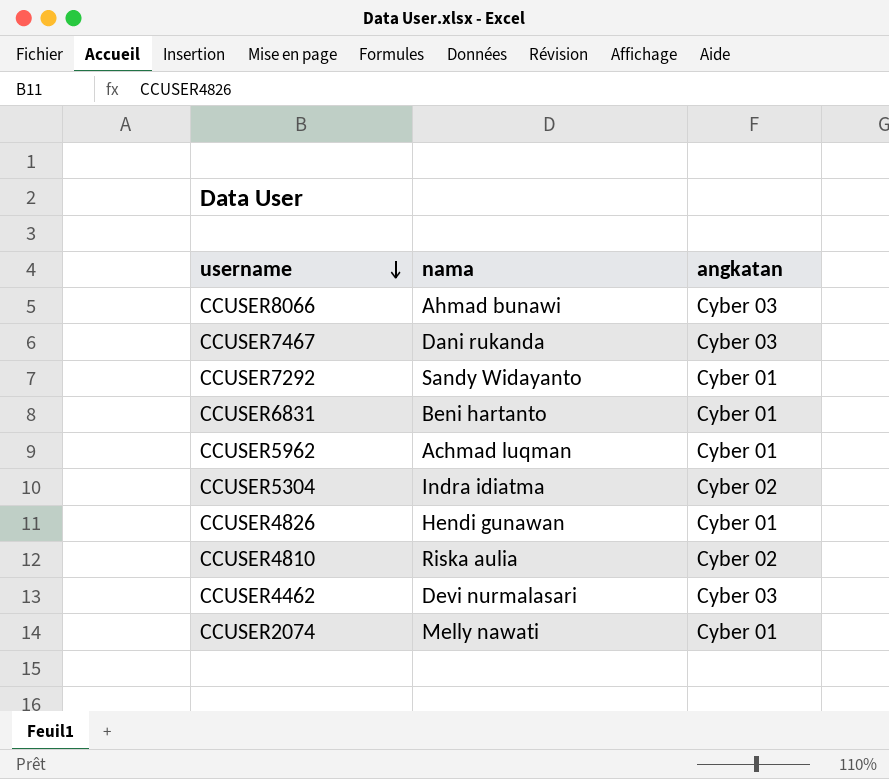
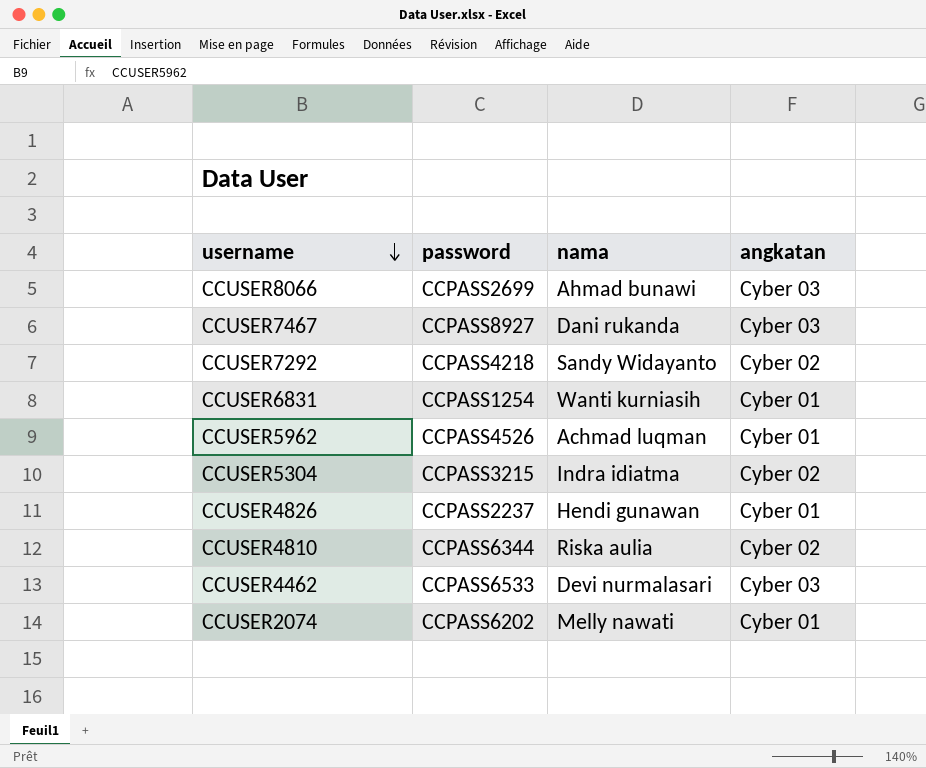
column password | position: none -> 2
CCUSER7292 | angkatan: Cyber 01 -> Cyber 02
CCUSER6831 | nama: Beni hartanto -> Wanti kurniasih

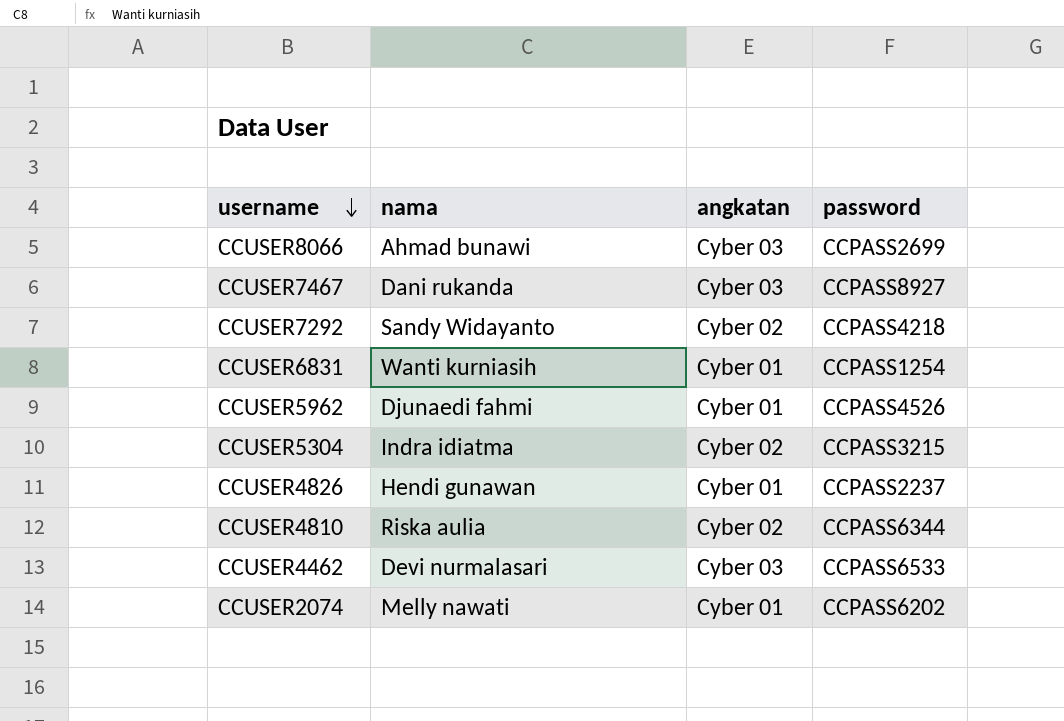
column password | position: 2 -> 4
CCUSER5962 | nama: Achmad luqman -> Djunaedi fahmi

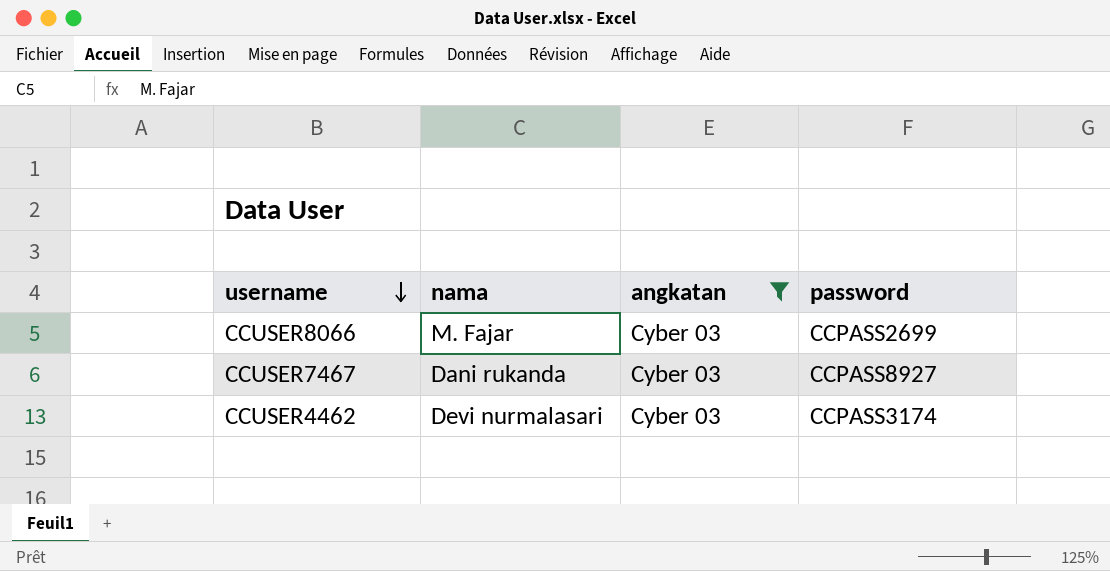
filter: none -> angkatan = Cyber 03
CCUSER8066 | nama: Ahmad bunawi -> M. Fajar
CCUSER4462 | password: CCPASS6533 -> CCPASS3174

